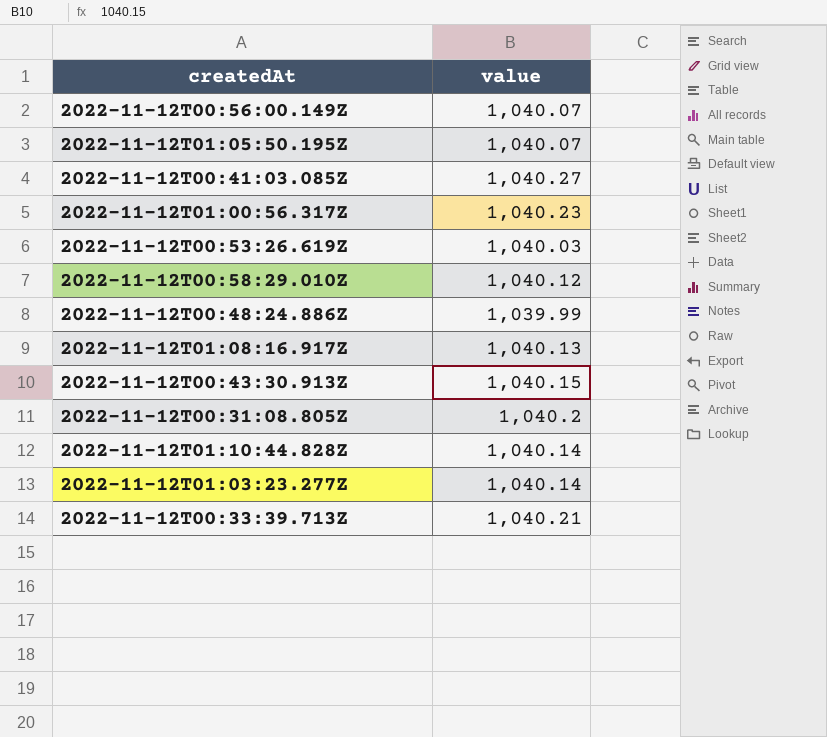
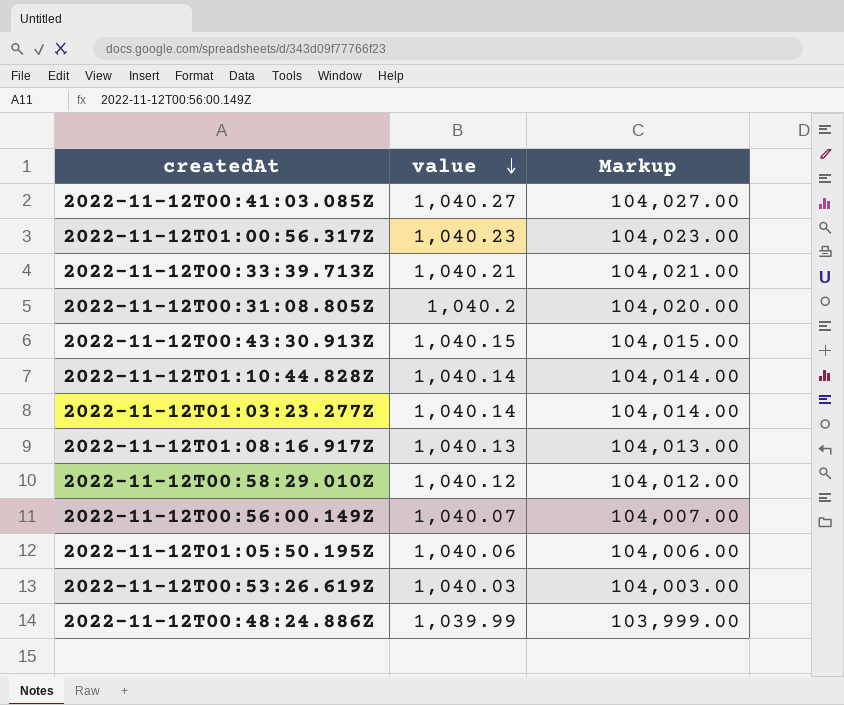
row order: none -> value descending
column Markup | formula: none -> [value] * 100
2022-11-12T01:05:50.195Z | value: 1,040.07 -> 1,040.06

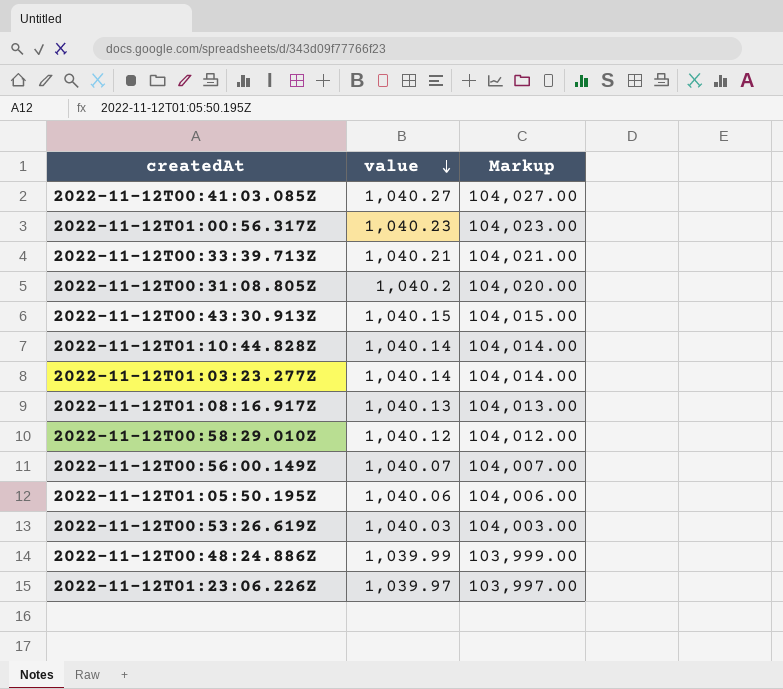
row 2022-11-12T01:23:06.226Z: none -> 1,039.97 | 103,997.00

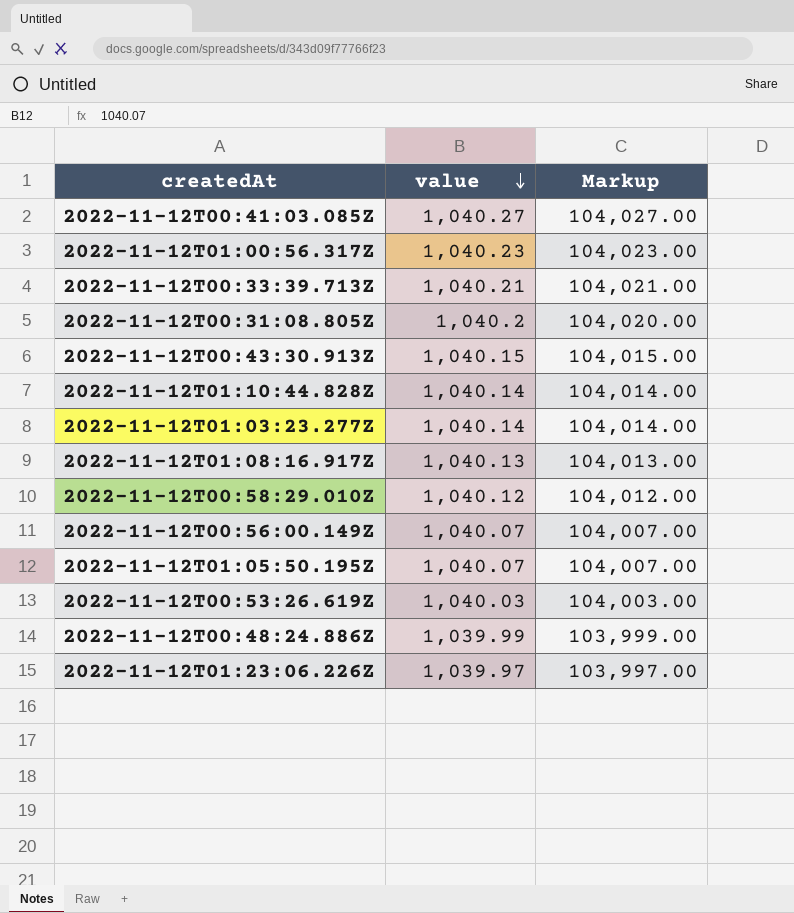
2022-11-12T01:05:50.195Z | value: 1,040.06 -> 1,040.07
2022-11-12T01:05:50.195Z | Markup: 104,006.00 -> 104,007.00

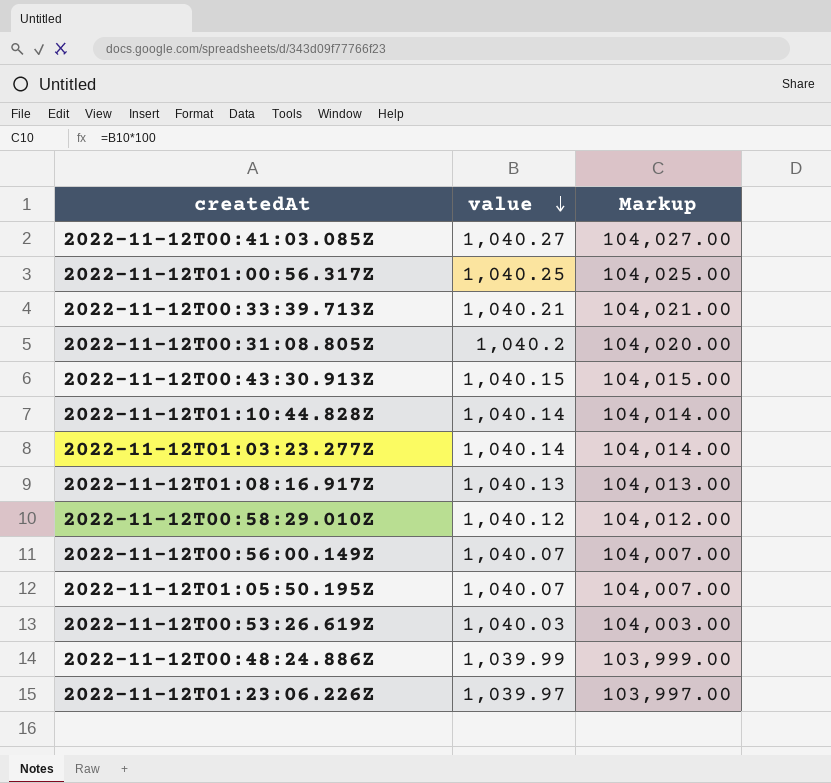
2022-11-12T01:00:56.317Z | value: 1,040.23 -> 1,040.25
2022-11-12T01:00:56.317Z | Markup: 104,023.00 -> 104,025.00

